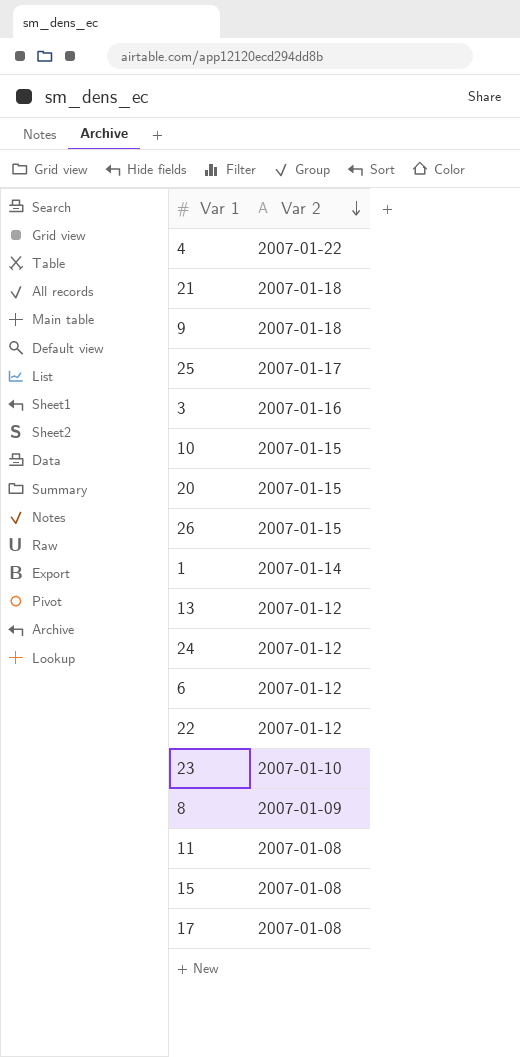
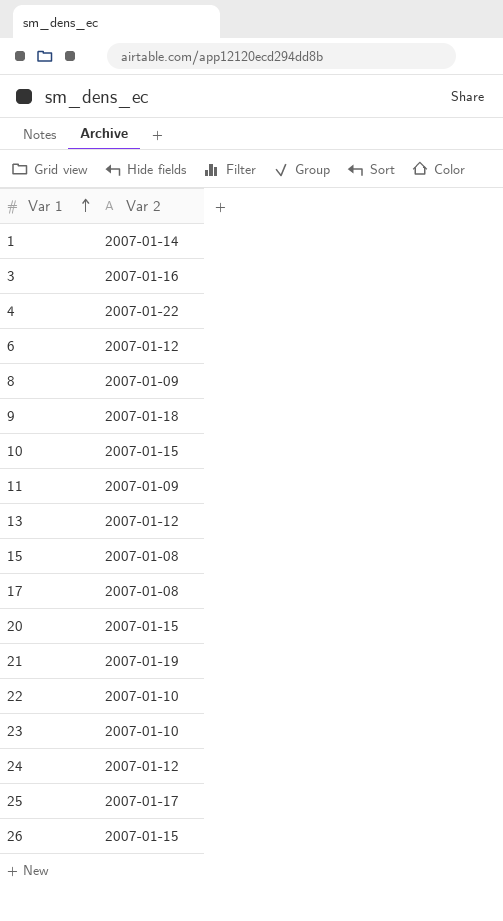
row order: Var 2 descending -> Var 1 ascending
11 | Var 2: 2007-01-08 -> 2007-01-09
21 | Var 2: 2007-01-18 -> 2007-01-19
22 | Var 2: 2007-01-12 -> 2007-01-10

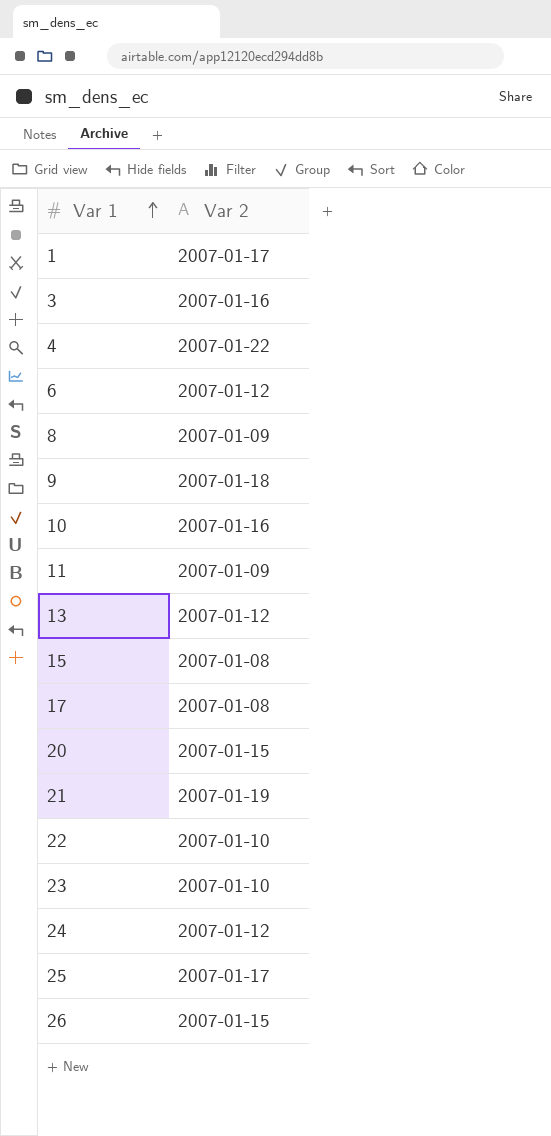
1 | Var 2: 2007-01-14 -> 2007-01-17
10 | Var 2: 2007-01-15 -> 2007-01-16

